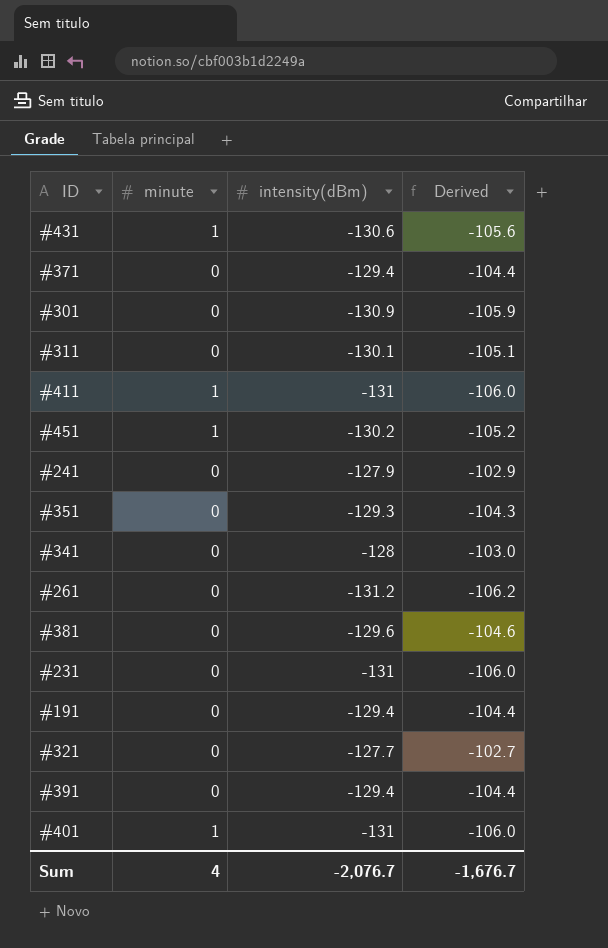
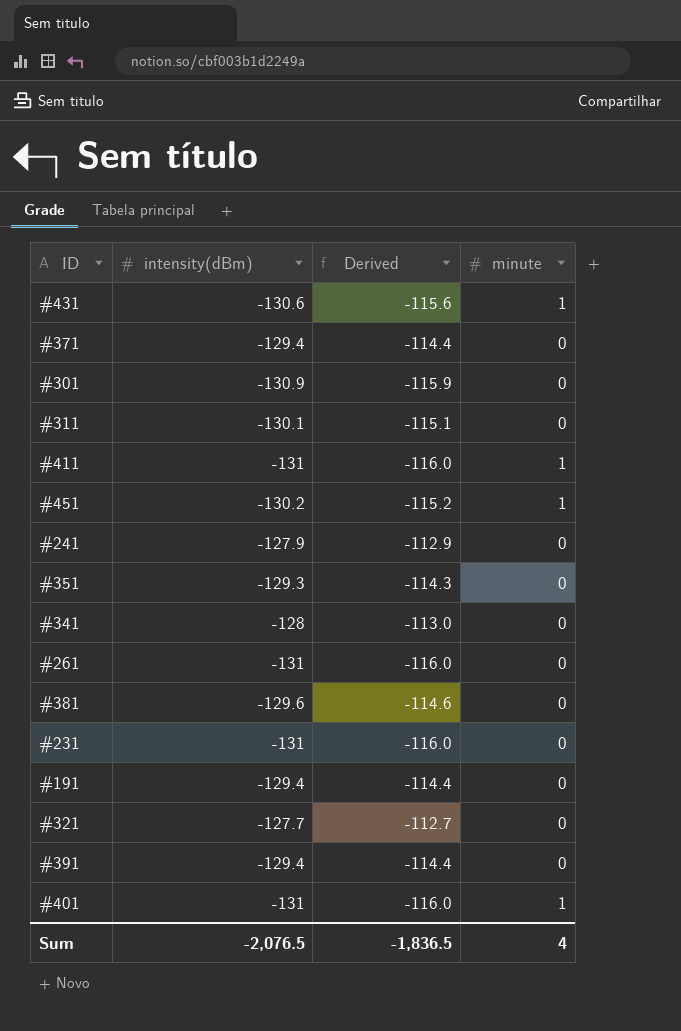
column Derived | formula: [intensity(dBm)] + 25 -> [intensity(dBm)] + 15
column minute | position: 2 -> 4
#261 | intensity(dBm): -131.2 -> -131
Sum | intensity(dBm): -2,076.7 -> -2,076.5
Sum | Derived: -1,676.7 -> -1,836.5

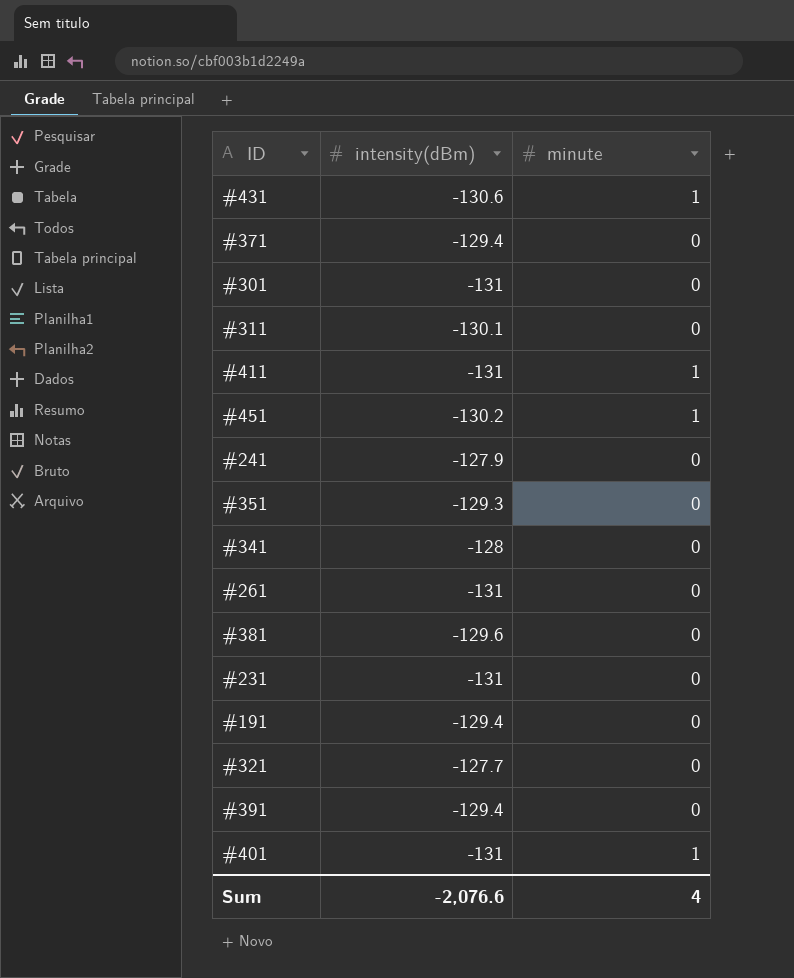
column Derived | formula: [intensity(dBm)] + 15 -> none
#301 | intensity(dBm): -130.9 -> -131
Sum | intensity(dBm): -2,076.5 -> -2,076.6

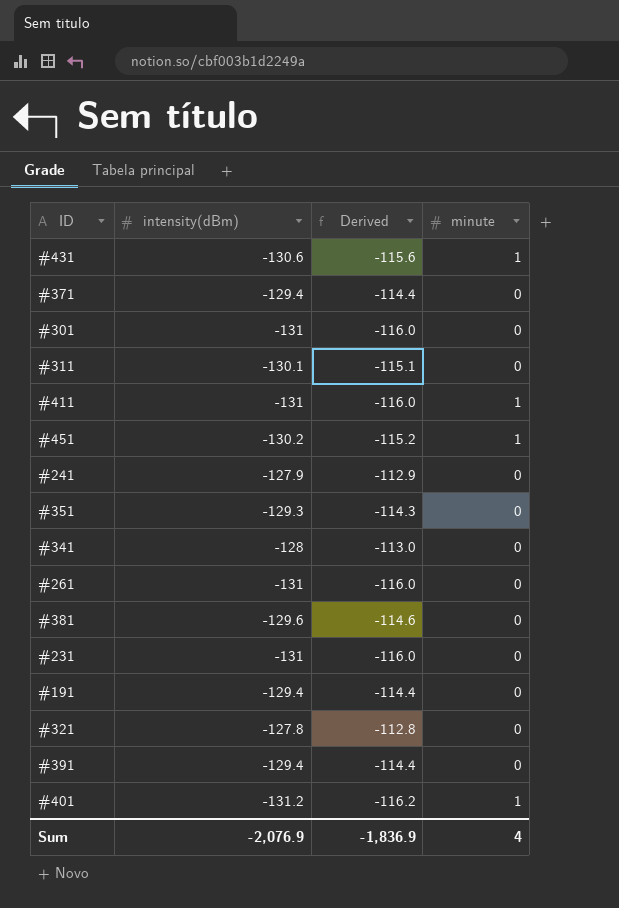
column Derived | formula: none -> [intensity(dBm)] + 15
#321 | intensity(dBm): -127.7 -> -127.8
#401 | intensity(dBm): -131 -> -131.2
Sum | intensity(dBm): -2,076.6 -> -2,076.9

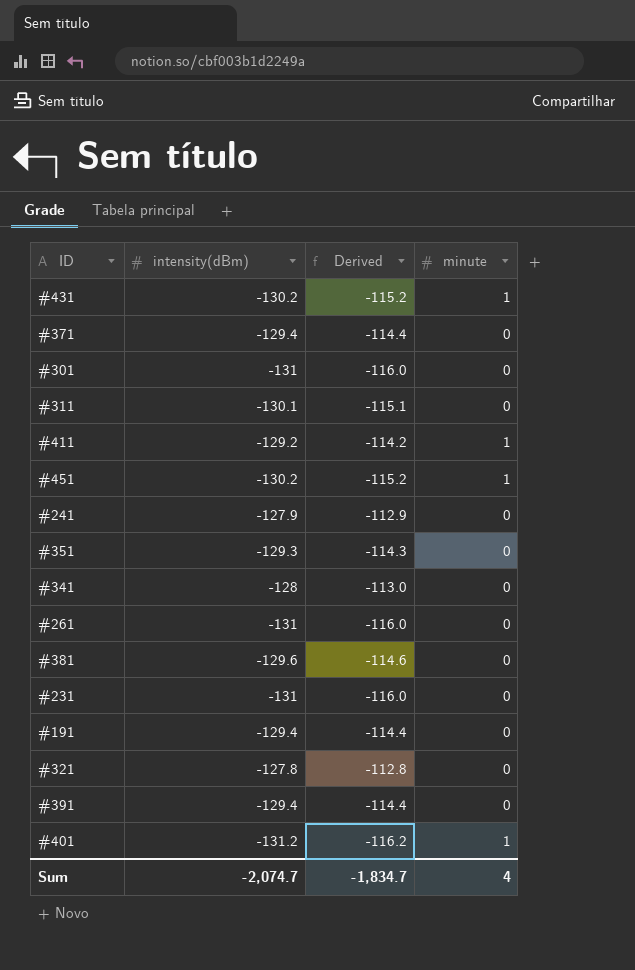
#431 | intensity(dBm): -130.6 -> -130.2
#431 | Derived: -115.6 -> -115.2
#411 | intensity(dBm): -131 -> -129.2
#411 | Derived: -116.0 -> -114.2
Sum | intensity(dBm): -2,076.9 -> -2,074.7
Sum | Derived: -1,836.9 -> -1,834.7

